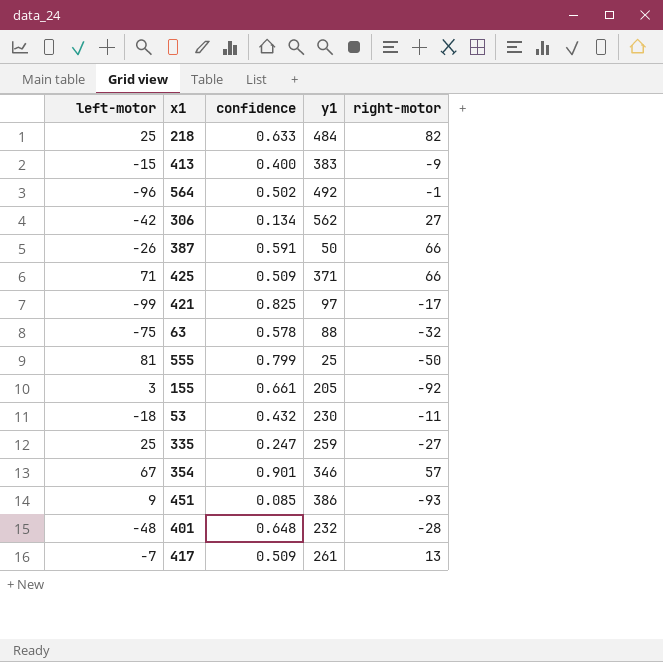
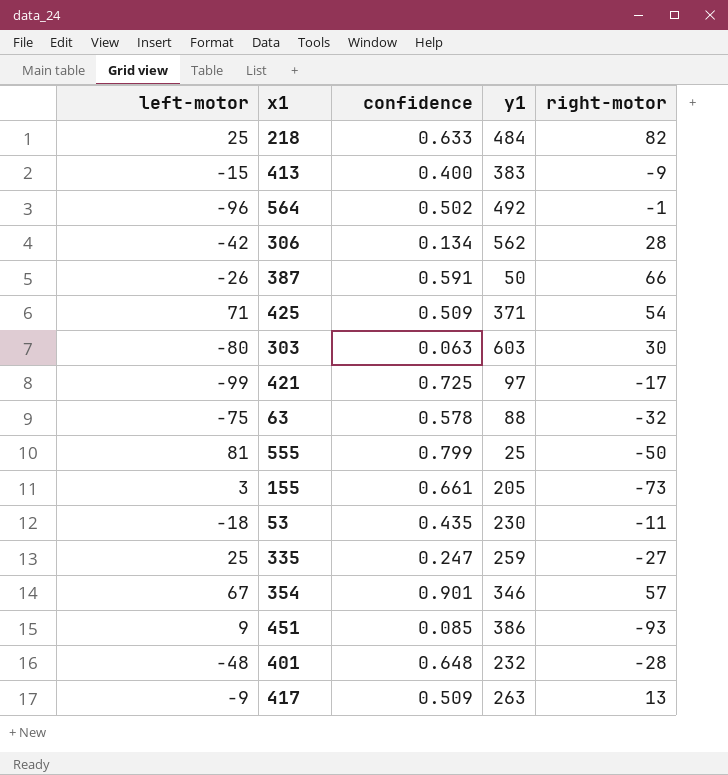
306 | right-motor: 27 -> 28
425 | right-motor: 66 -> 54
row 303: none -> -80 | 0.063 | 603 | 30
421 | confidence: 0.825 -> 0.725
155 | right-motor: -92 -> -73
53 | confidence: 0.432 -> 0.435
417 | left-motor: -7 -> -9
417 | y1: 261 -> 263

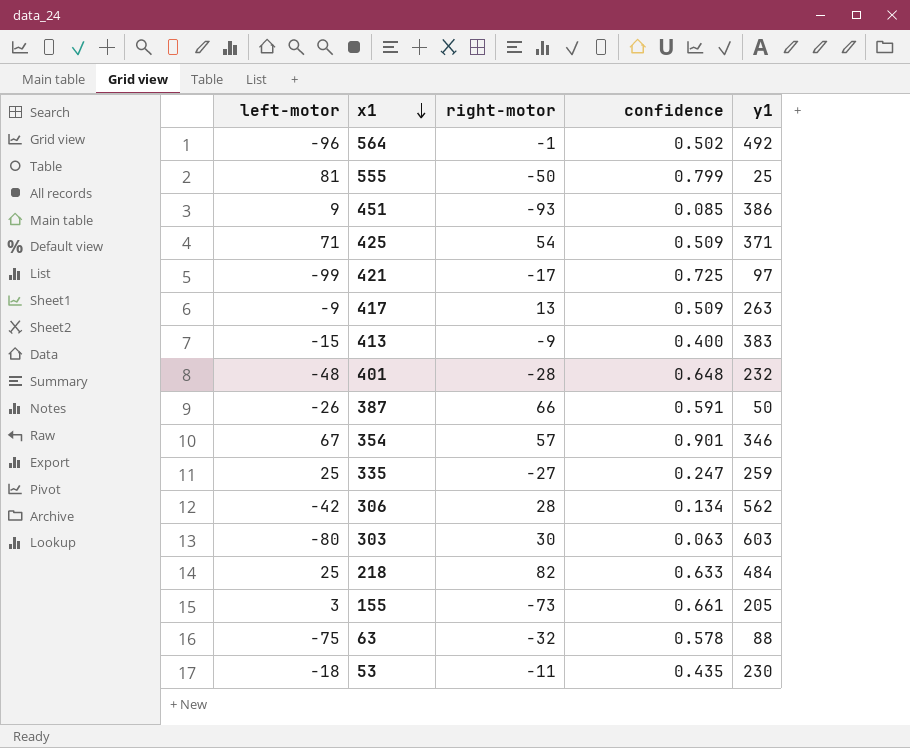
row order: none -> x1 descending
column right-motor | position: 5 -> 3

